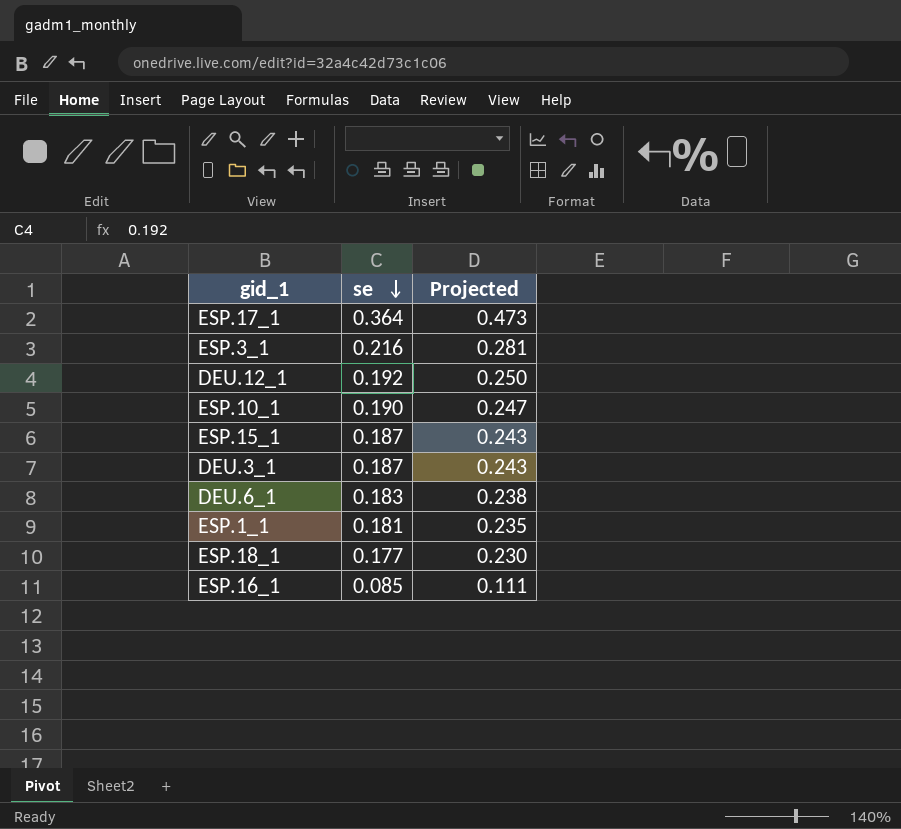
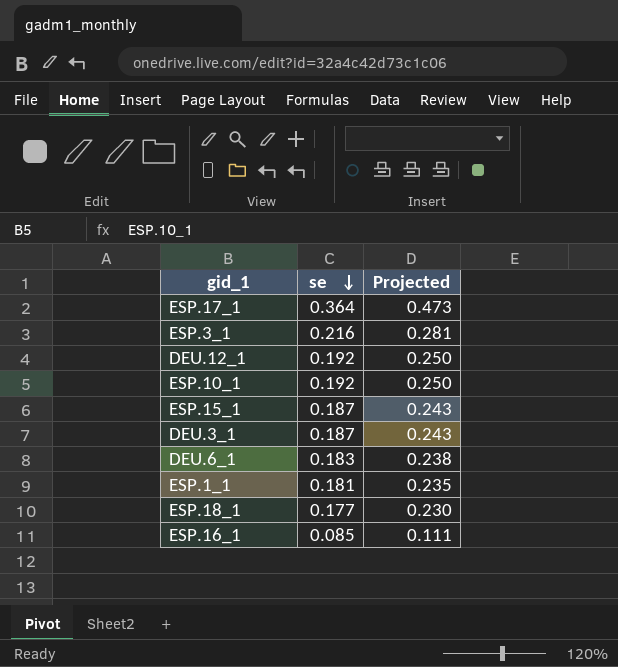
ESP.10_1 | se: 0.190 -> 0.192
ESP.10_1 | Projected: 0.247 -> 0.250

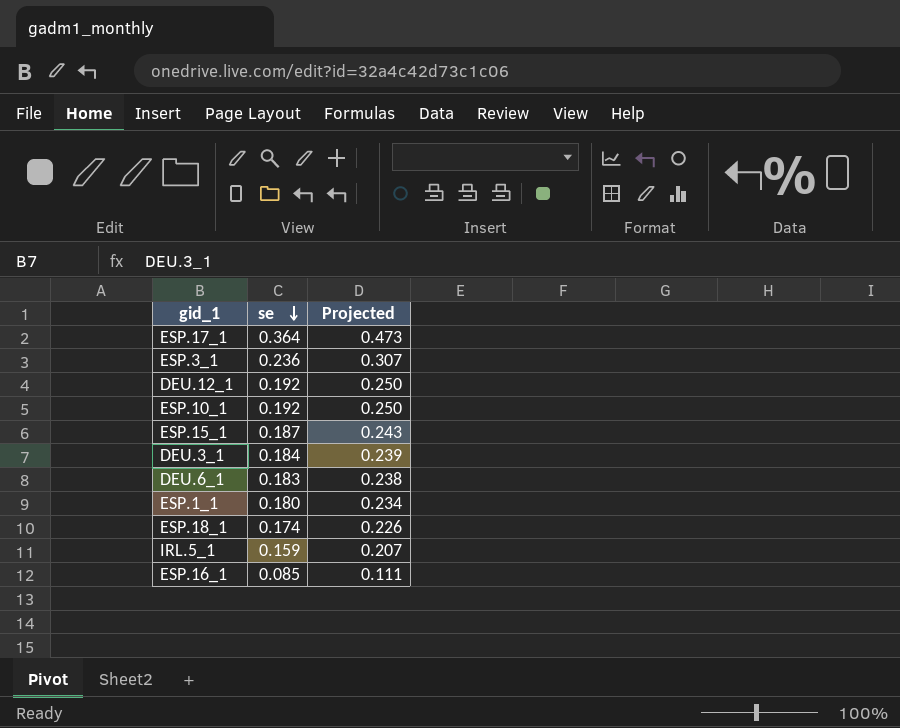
ESP.3_1 | se: 0.216 -> 0.236
ESP.3_1 | Projected: 0.281 -> 0.307
DEU.3_1 | se: 0.187 -> 0.184
DEU.3_1 | Projected: 0.243 -> 0.239
ESP.1_1 | se: 0.181 -> 0.180
ESP.1_1 | Projected: 0.235 -> 0.234
ESP.18_1 | se: 0.177 -> 0.174
ESP.18_1 | Projected: 0.230 -> 0.226
row IRL.5_1: none -> 0.159 | 0.207

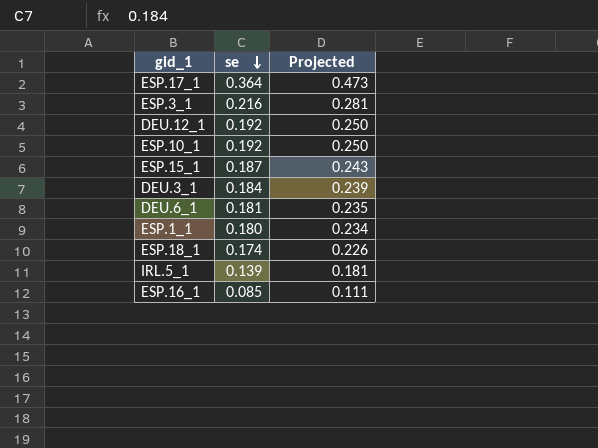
ESP.3_1 | se: 0.236 -> 0.216
ESP.3_1 | Projected: 0.307 -> 0.281
DEU.6_1 | se: 0.183 -> 0.181
DEU.6_1 | Projected: 0.238 -> 0.235
IRL.5_1 | se: 0.159 -> 0.139
IRL.5_1 | Projected: 0.207 -> 0.181

